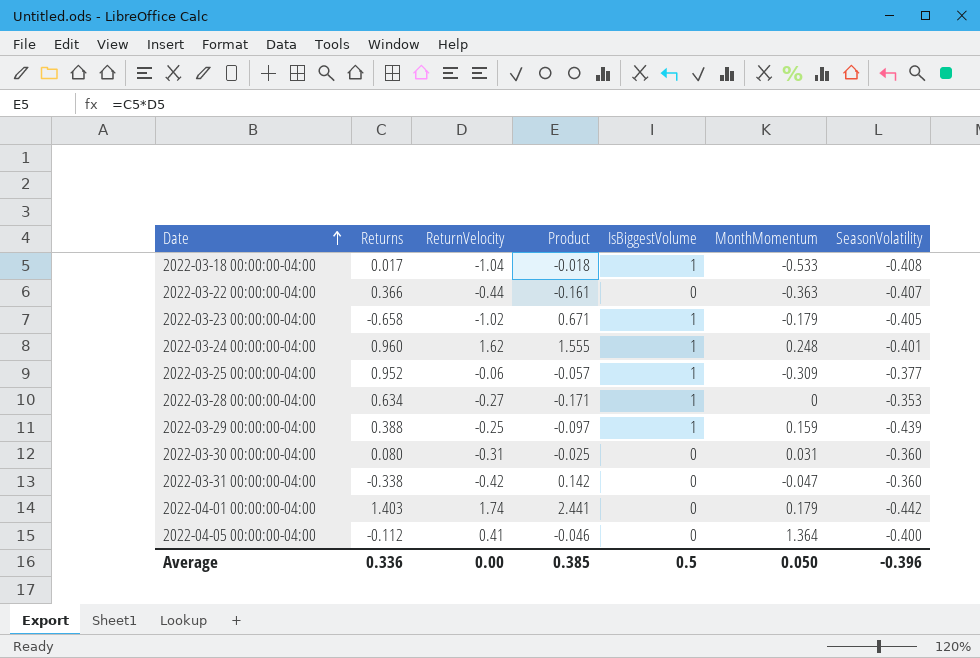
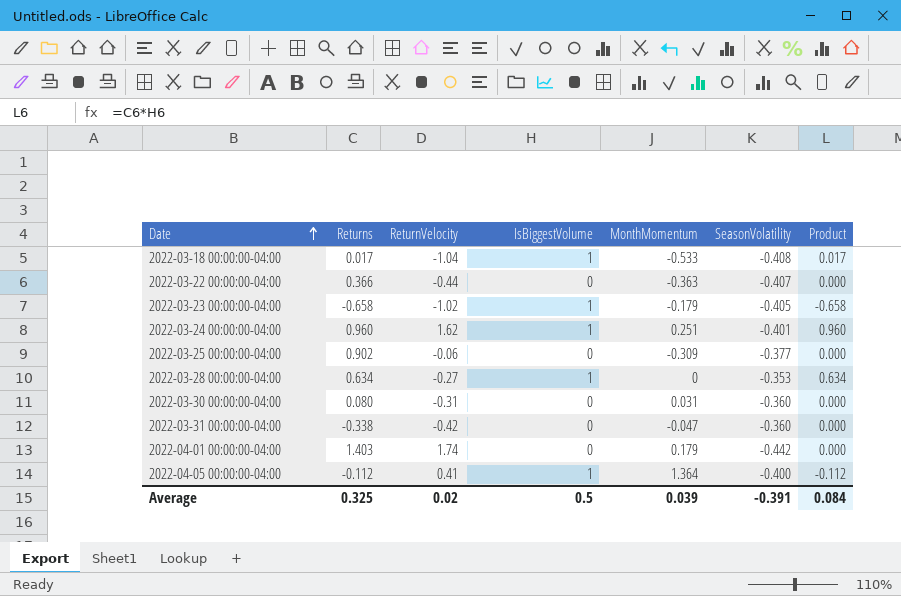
column Product | formula: [Returns] * [ReturnVelocity] -> [Returns] * [IsBiggestVolume]
column Product | position: 4 -> 7
row 2022-03-29 00:00:00-04:00: 0.388 | -0.25 | -0.097 | 1 | 0.159 | -0.439 -> none
2022-03-24 00:00:00-04:00 | MonthMomentum: 0.248 -> 0.251
2022-03-25 00:00:00-04:00 | Returns: 0.952 -> 0.902
2022-03-25 00:00:00-04:00 | IsBiggestVolume: 1 -> 0
2022-04-05 00:00:00-04:00 | IsBiggestVolume: 0 -> 1
Average | Returns: 0.336 -> 0.325
Average | ReturnVelocity: 0.00 -> 0.02
Average | MonthMomentum: 0.050 -> 0.039
Average | SeasonVolatility: -0.396 -> -0.391
Average | Product: 0.385 -> 0.084

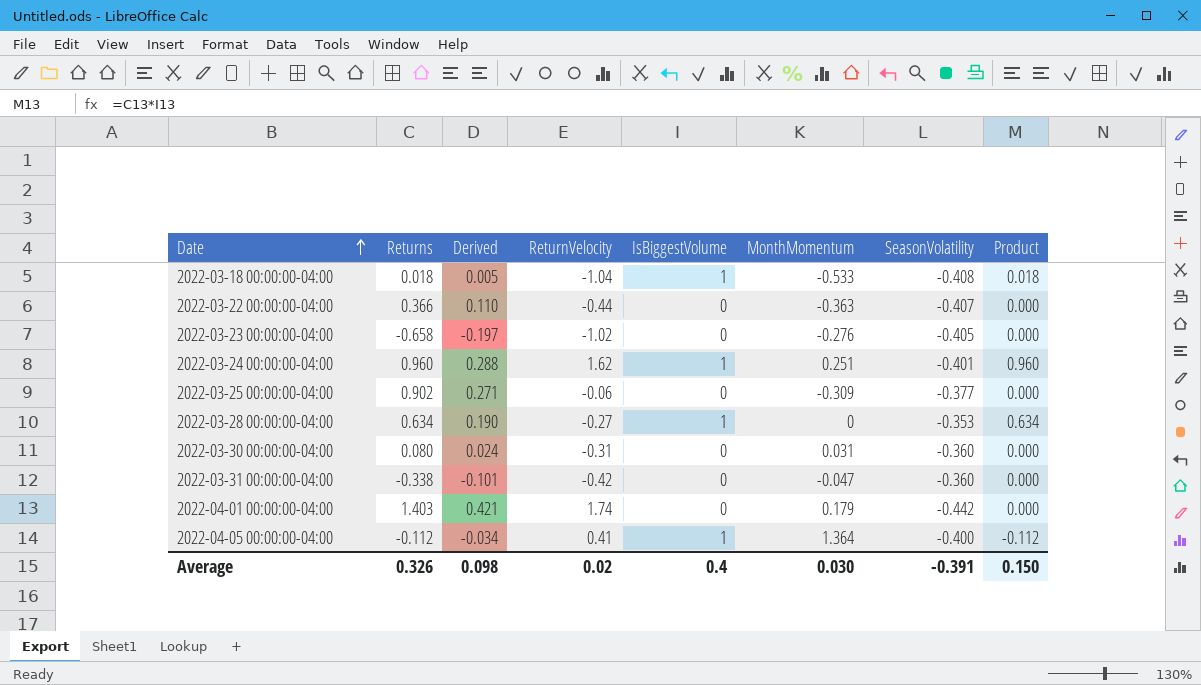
column Derived | formula: none -> [Returns] * 0.3
2022-03-18 00:00:00-04:00 | Returns: 0.017 -> 0.018
2022-03-18 00:00:00-04:00 | Product: 0.017 -> 0.018
2022-03-23 00:00:00-04:00 | IsBiggestVolume: 1 -> 0
2022-03-23 00:00:00-04:00 | MonthMomentum: -0.179 -> -0.276
2022-03-23 00:00:00-04:00 | Product: -0.658 -> 0.000
Average | Returns: 0.325 -> 0.326
Average | IsBiggestVolume: 0.5 -> 0.4
Average | MonthMomentum: 0.039 -> 0.030
Average | Product: 0.084 -> 0.150

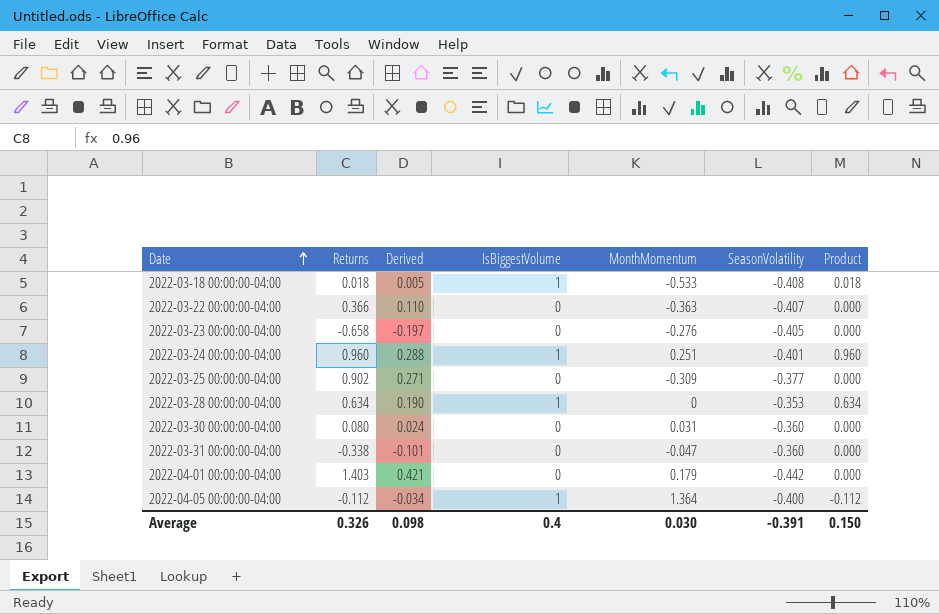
column ReturnVelocity | position: 4 -> none

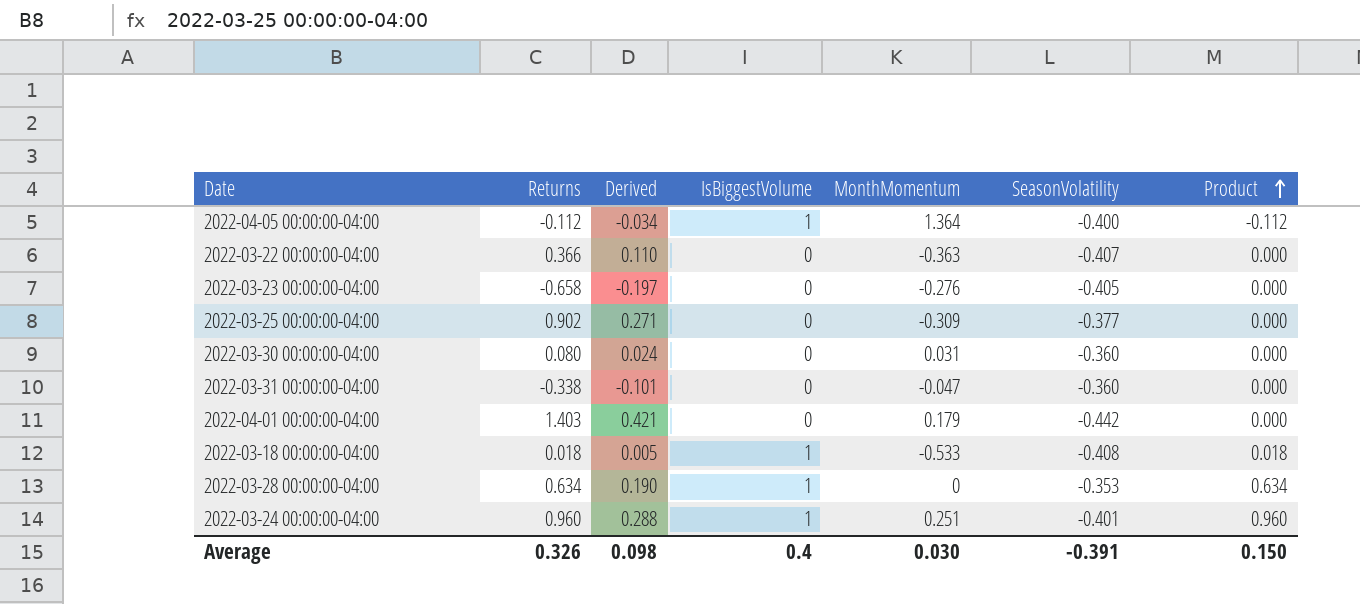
row order: Date ascending -> Product ascending

